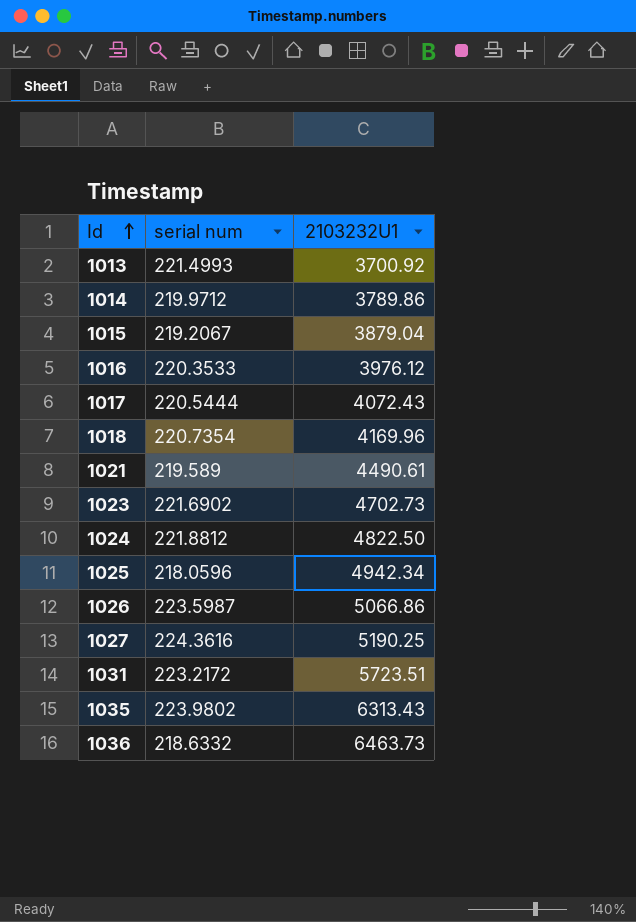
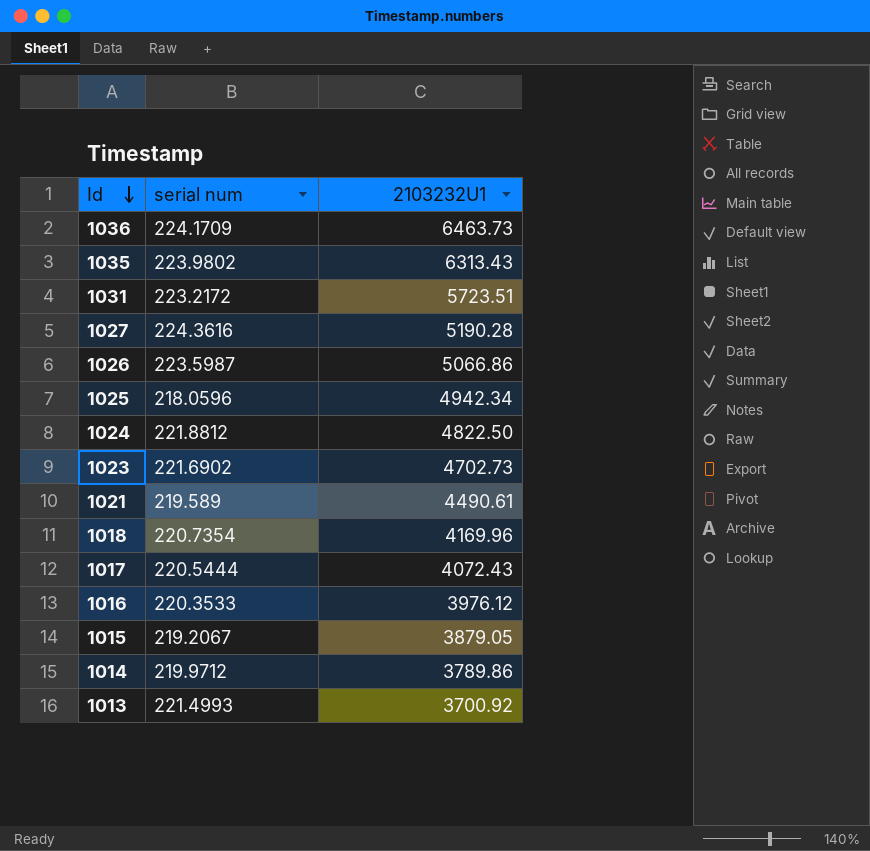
row order: Id ascending -> Id descending
1036 | serial num: 218.6332 -> 224.1709
1027 | 2103232U1: 5190.25 -> 5190.28
1015 | 2103232U1: 3879.04 -> 3879.05

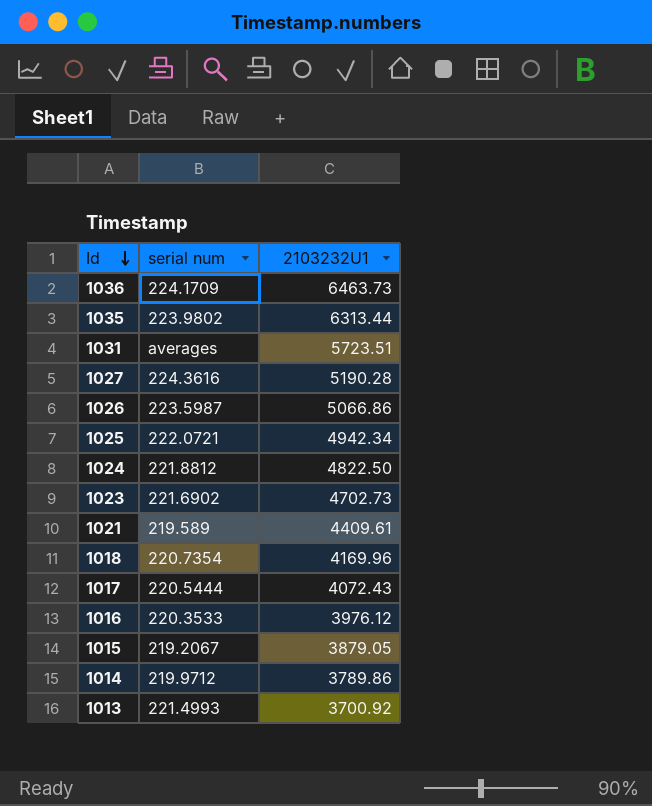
1035 | 2103232U1: 6313.43 -> 6313.44
1031 | serial num: 223.2172 -> averages
1025 | serial num: 218.0596 -> 222.0721
1021 | 2103232U1: 4490.61 -> 4409.61

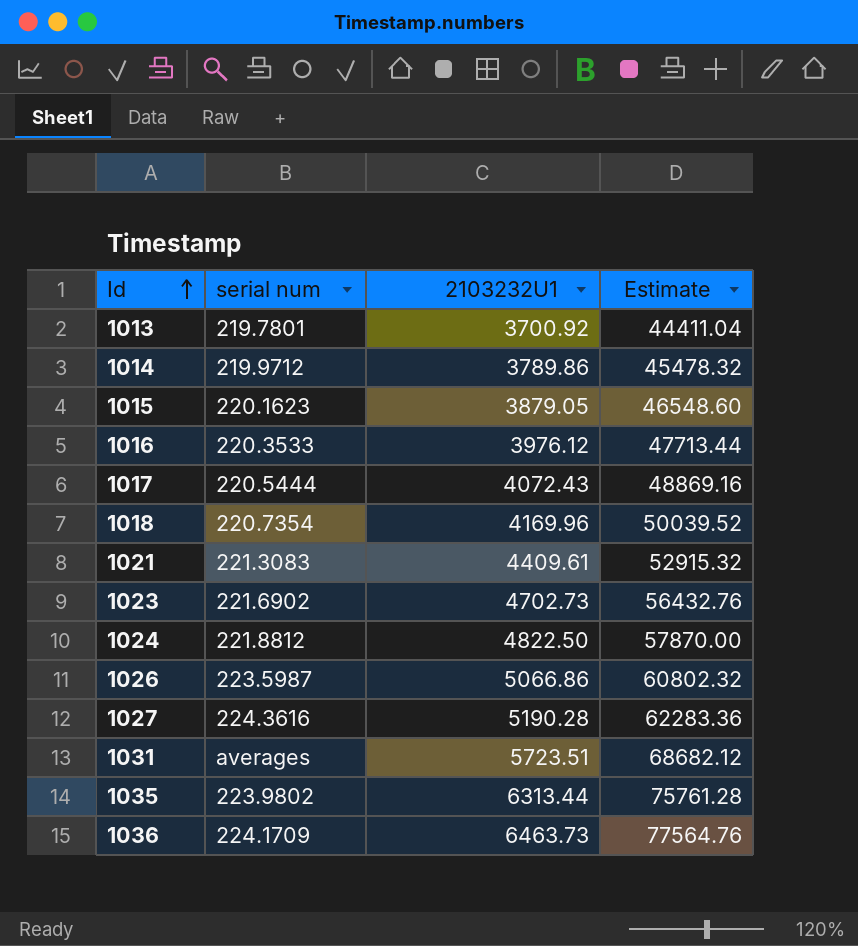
row order: Id descending -> Id ascending
column Estimate | formula: none -> [2103232U1] * 12
row 1025: 222.0721 | 4942.34 -> none
1013 | serial num: 221.4993 -> 219.7801
1015 | serial num: 219.2067 -> 220.1623
1021 | serial num: 219.589 -> 221.3083

